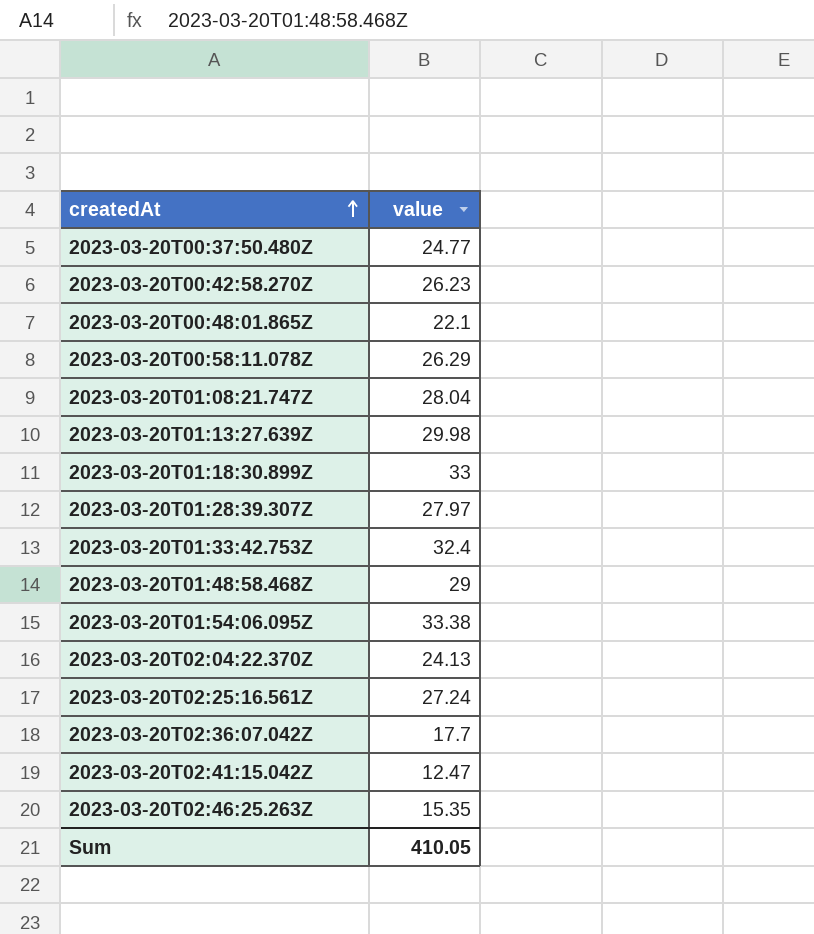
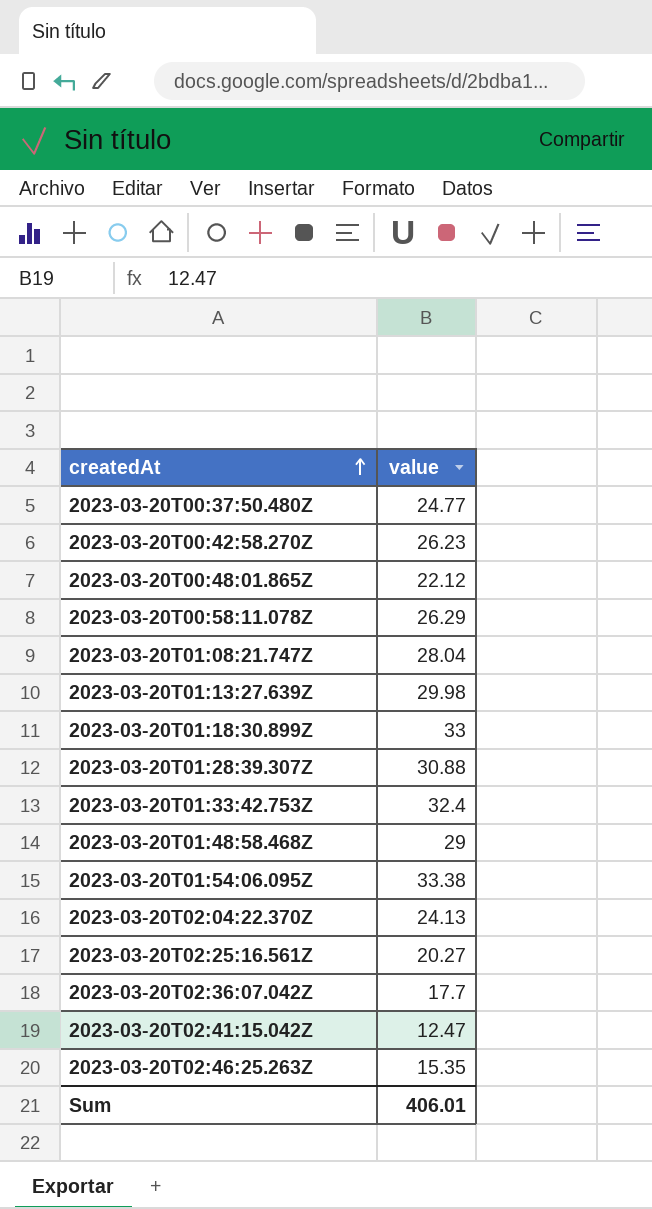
2023-03-20T00:48:01.865Z | value: 22.1 -> 22.12
2023-03-20T01:28:39.307Z | value: 27.97 -> 30.88
2023-03-20T02:25:16.561Z | value: 27.24 -> 20.27
Sum | value: 410.05 -> 406.01

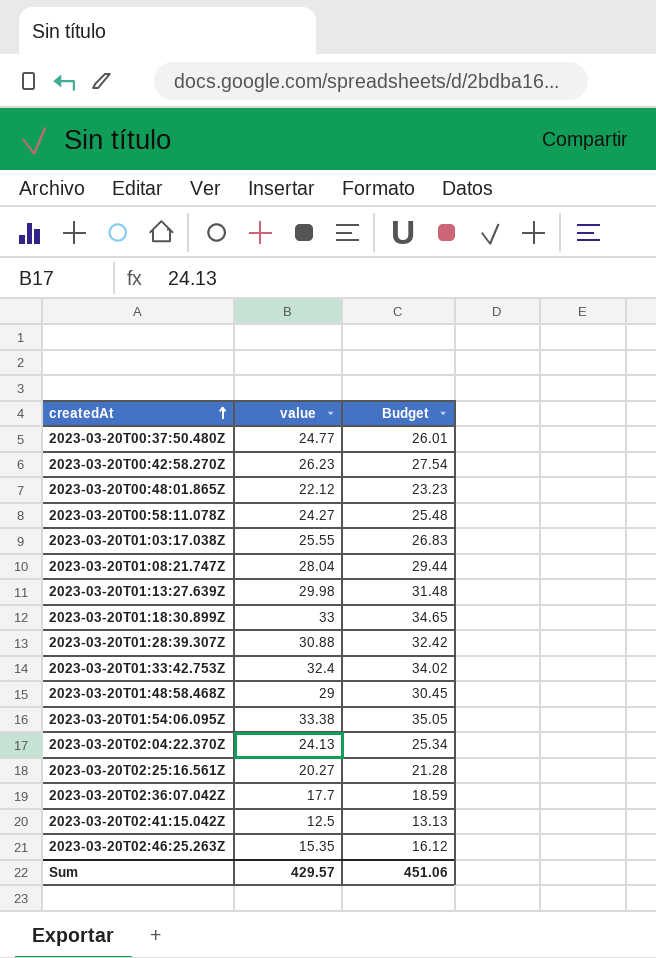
column Budget | formula: none -> [value] * 1.05
2023-03-20T00:58:11.078Z | value: 26.29 -> 24.27
row 2023-03-20T01:03:17.038Z: none -> 25.55 | 26.83
2023-03-20T02:41:15.042Z | value: 12.47 -> 12.5
Sum | value: 406.01 -> 429.57

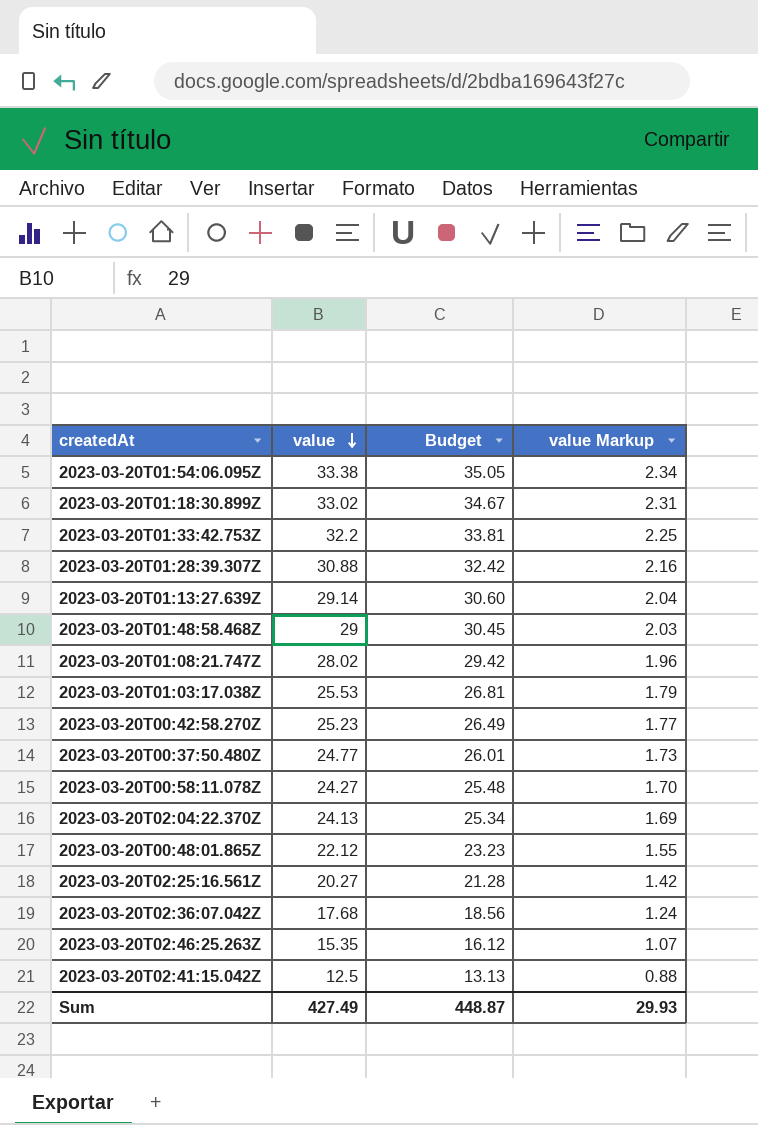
row order: createdAt ascending -> value descending
column value Markup | formula: none -> [value] * 0.07
2023-03-20T01:18:30.899Z | value: 33 -> 33.02
2023-03-20T01:18:30.899Z | Budget: 34.65 -> 34.67
2023-03-20T01:33:42.753Z | value: 32.4 -> 32.2
2023-03-20T01:33:42.753Z | Budget: 34.02 -> 33.81
2023-03-20T01:13:27.639Z | value: 29.98 -> 29.14
2023-03-20T01:13:27.639Z | Budget: 31.48 -> 30.60
2023-03-20T01:08:21.747Z | value: 28.04 -> 28.02
2023-03-20T01:08:21.747Z | Budget: 29.44 -> 29.42
2023-03-20T01:03:17.038Z | value: 25.55 -> 25.53
2023-03-20T01:03:17.038Z | Budget: 26.83 -> 26.81
2023-03-20T00:42:58.270Z | value: 26.23 -> 25.23
2023-03-20T00:42:58.270Z | Budget: 27.54 -> 26.49
2023-03-20T02:36:07.042Z | value: 17.7 -> 17.68
2023-03-20T02:36:07.042Z | Budget: 18.59 -> 18.56
Sum | value: 429.57 -> 427.49
Sum | Budget: 451.06 -> 448.87

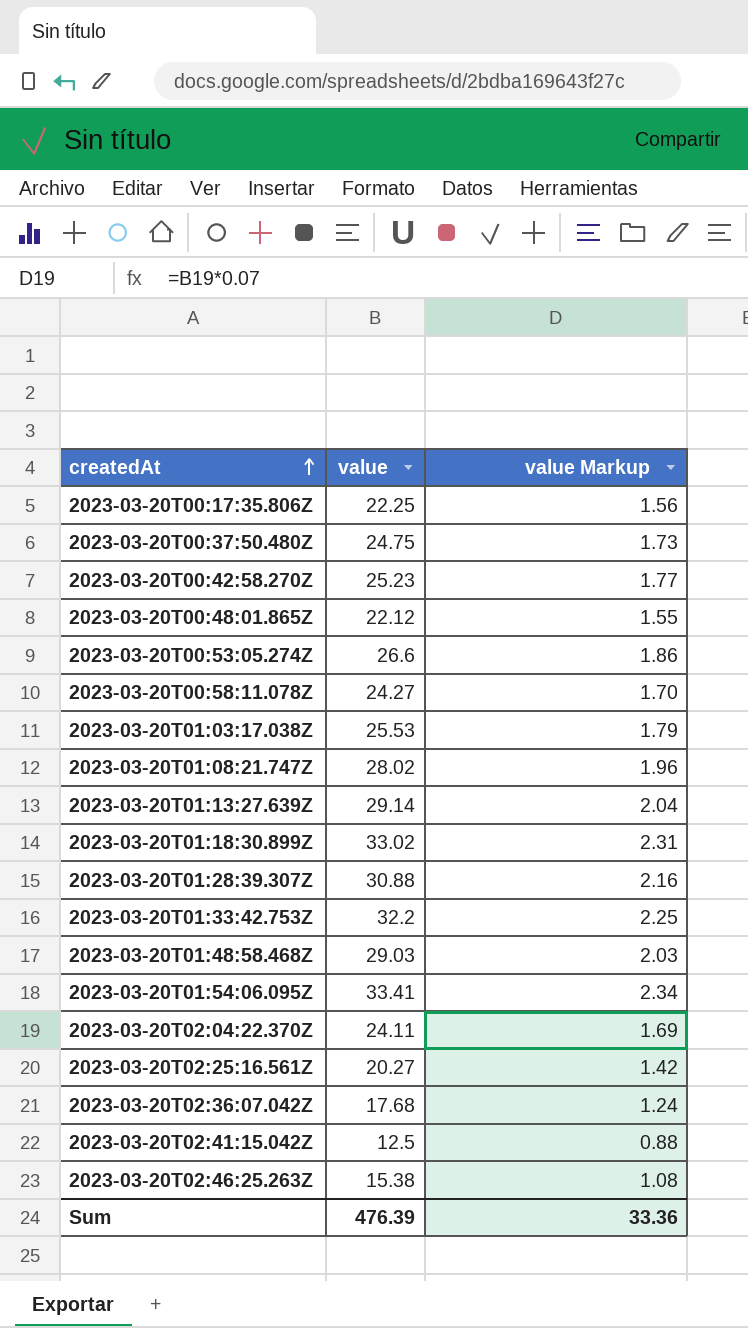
row order: value descending -> createdAt ascending
column Budget | formula: [value] * 1.05 -> none
row 2023-03-20T00:17:35.806Z: none -> 22.25 | 1.56
2023-03-20T00:37:50.480Z | value: 24.77 -> 24.75
row 2023-03-20T00:53:05.274Z: none -> 26.6 | 1.86
2023-03-20T01:48:58.468Z | value: 29 -> 29.03
2023-03-20T01:54:06.095Z | value: 33.38 -> 33.41
2023-03-20T02:04:22.370Z | value: 24.13 -> 24.11
2023-03-20T02:46:25.263Z | value: 15.35 -> 15.38
2023-03-20T02:46:25.263Z | value Markup: 1.07 -> 1.08
Sum | value: 427.49 -> 476.39
Sum | value Markup: 29.93 -> 33.36

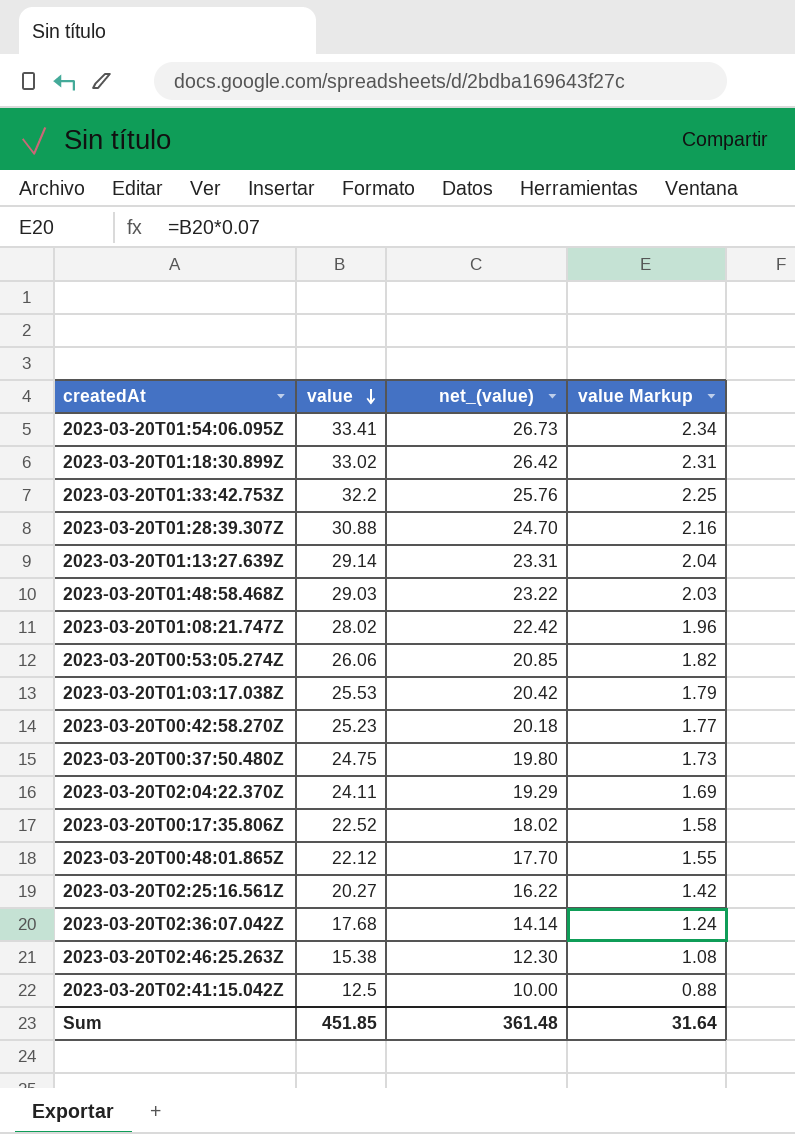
row order: createdAt ascending -> value descending
column net_(value) | formula: none -> [value] * 0.8
row 2023-03-20T00:58:11.078Z: 24.27 | 1.70 -> none
2023-03-20T00:53:05.274Z | value: 26.6 -> 26.06
2023-03-20T00:53:05.274Z | value Markup: 1.86 -> 1.82
2023-03-20T00:17:35.806Z | value: 22.25 -> 22.52
2023-03-20T00:17:35.806Z | value Markup: 1.56 -> 1.58
Sum | value: 476.39 -> 451.85
Sum | value Markup: 33.36 -> 31.64

